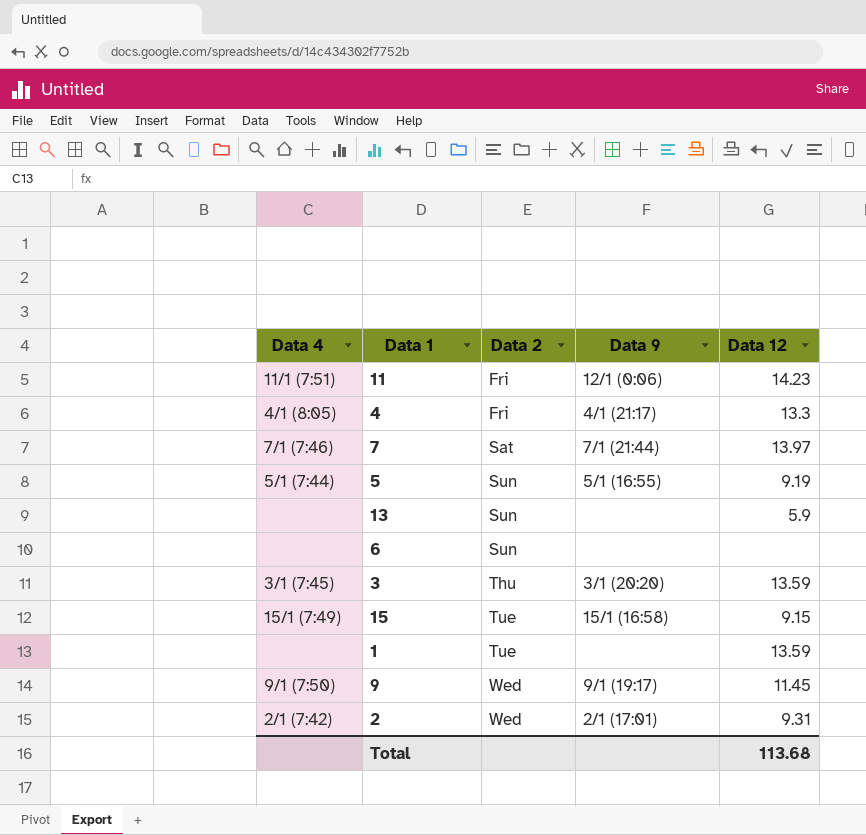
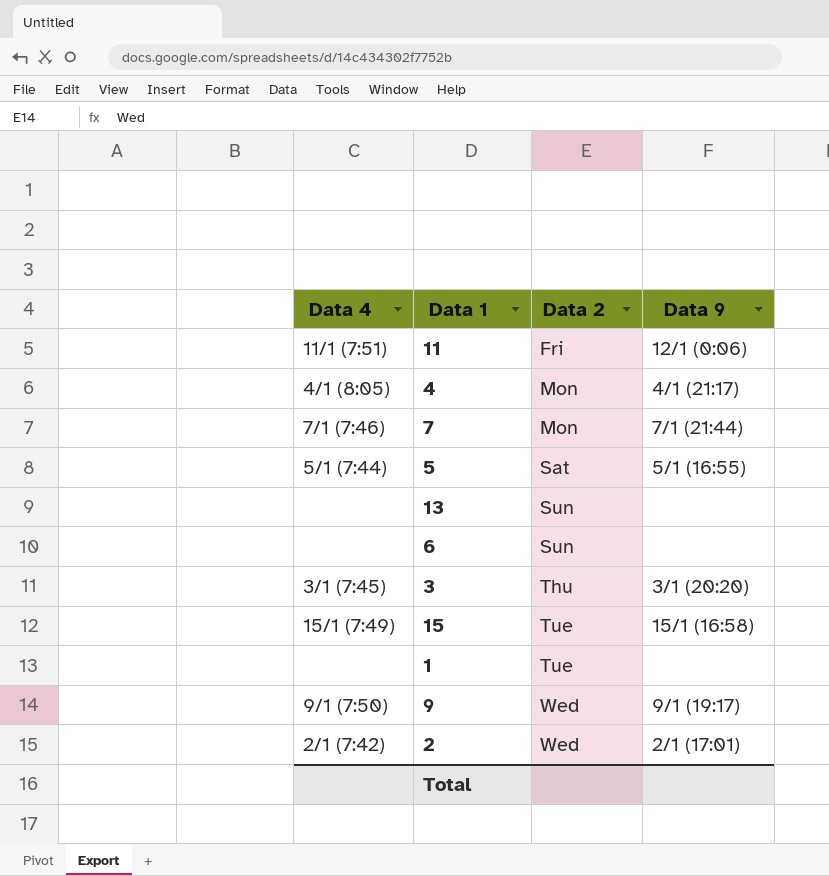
column Data 12 | position: 5 -> none
4 | Data 2: Fri -> Mon
7 | Data 2: Sat -> Mon
5 | Data 2: Sun -> Sat

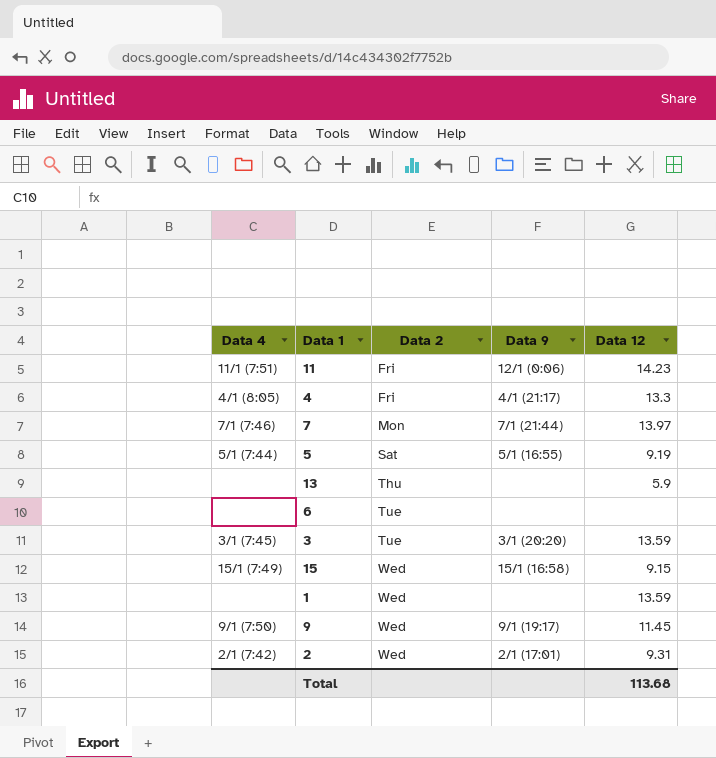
column Data 12 | position: none -> 5
4 | Data 2: Mon -> Fri
13 | Data 2: Sun -> Thu
6 | Data 2: Sun -> Tue
3 | Data 2: Thu -> Tue
15 | Data 2: Tue -> Wed
1 | Data 2: Tue -> Wed

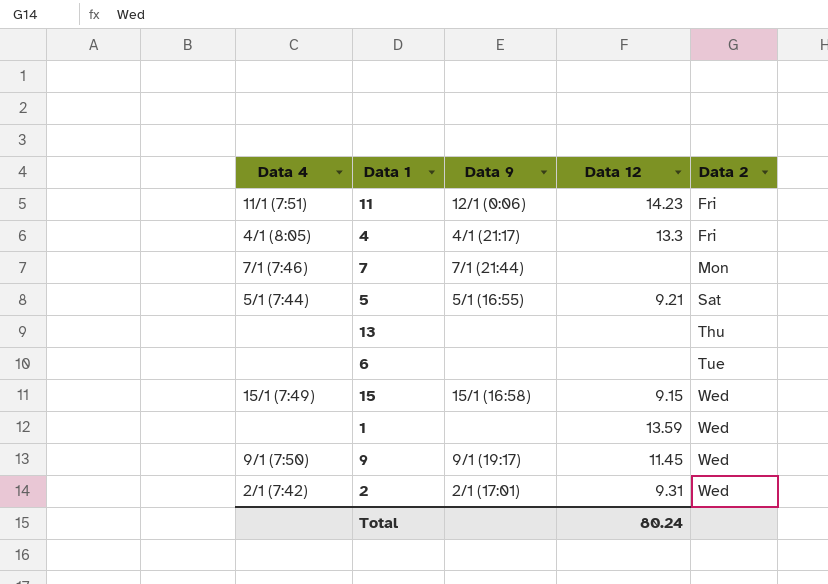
column Data 2 | position: 3 -> 5
row 3: 3/1 (7:45) | Tue | 3/1 (20:20) | 13.59 -> none
7 | Data 12: 13.97 -> none
5 | Data 12: 9.19 -> 9.21
13 | Data 12: 5.9 -> none
Total | Data 12: 113.68 -> 80.24

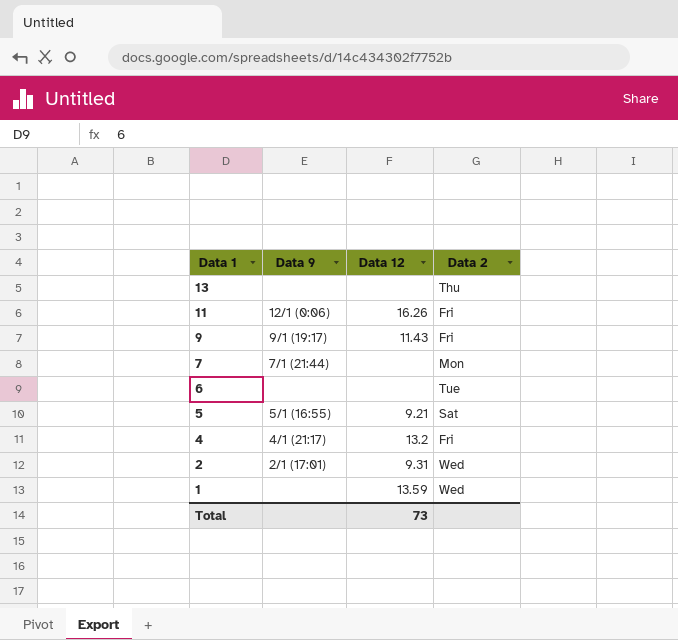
row order: Data 2 ascending -> Data 1 descending
column Data 4 | position: 1 -> none
row 15: 15/1 (7:49) | 15/1 (16:58) | 9.15 | Wed -> none
11 | Data 12: 14.23 -> 16.26
9 | Data 12: 11.45 -> 11.43
9 | Data 2: Wed -> Fri
4 | Data 12: 13.3 -> 13.2
Total | Data 12: 80.24 -> 73

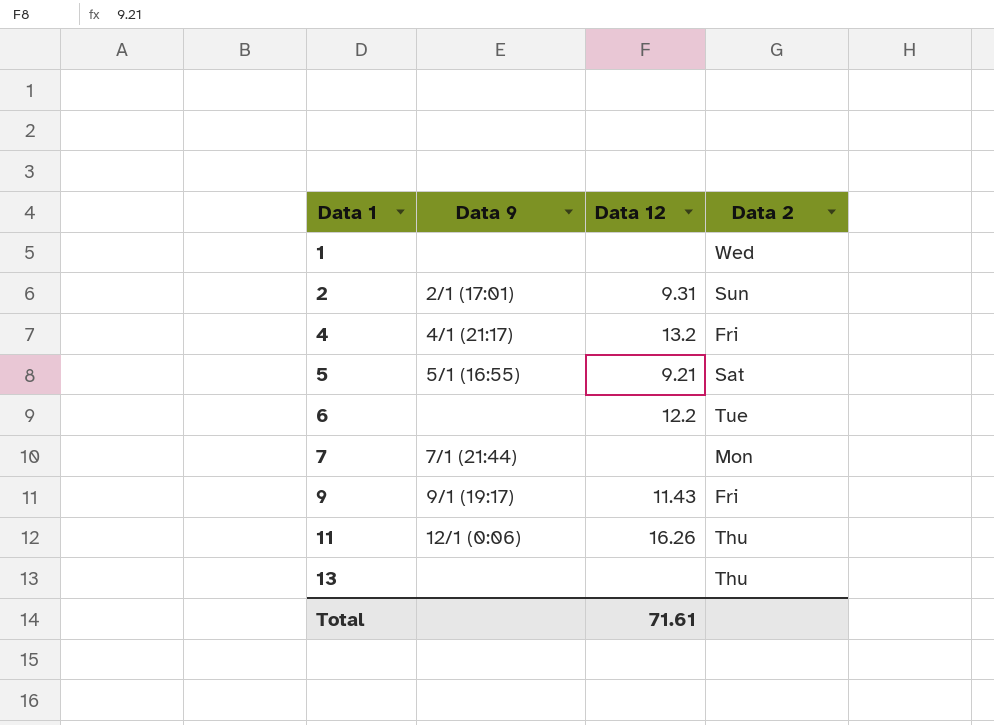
row order: Data 1 descending -> Data 1 ascending
1 | Data 12: 13.59 -> none
2 | Data 2: Wed -> Sun
6 | Data 12: none -> 12.2
11 | Data 2: Fri -> Thu
Total | Data 12: 73 -> 71.61

